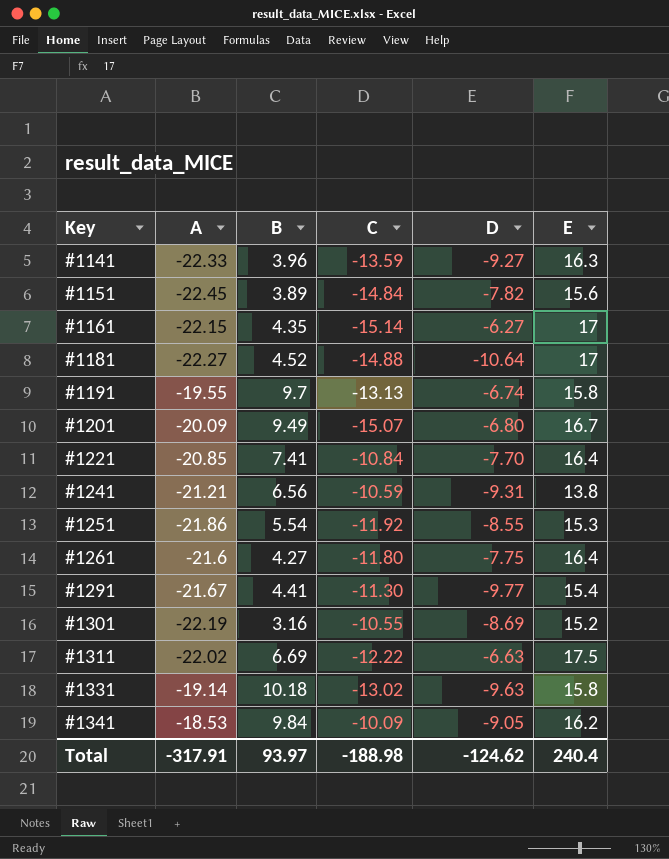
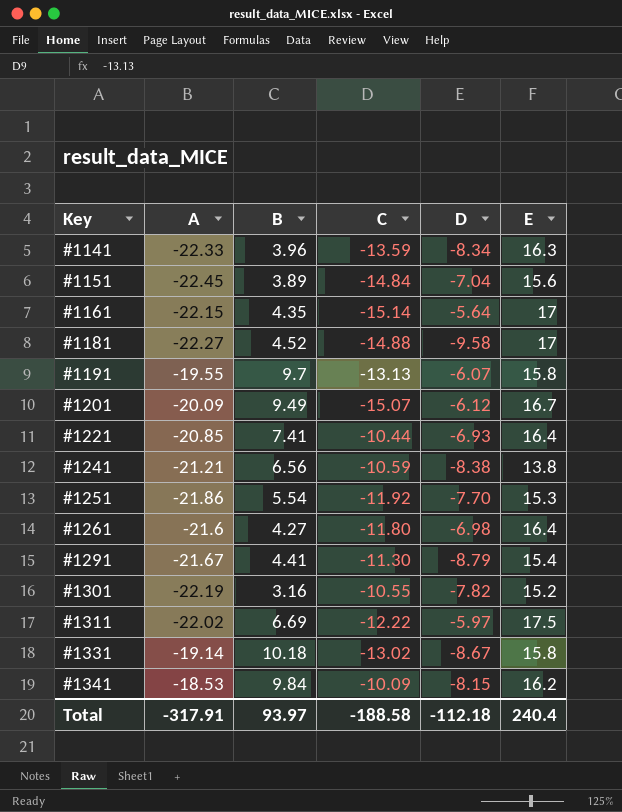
#1141 | D: -9.27 -> -8.34
#1151 | D: -7.82 -> -7.04
#1161 | D: -6.27 -> -5.64
#1181 | D: -10.64 -> -9.58
#1191 | D: -6.74 -> -6.07
#1201 | D: -6.80 -> -6.12
#1221 | C: -10.84 -> -10.44
#1221 | D: -7.70 -> -6.93
#1241 | D: -9.31 -> -8.38
#1251 | D: -8.55 -> -7.70
#1261 | D: -7.75 -> -6.98
#1291 | D: -9.77 -> -8.79
#1301 | D: -8.69 -> -7.82
#1311 | D: -6.63 -> -5.97
#1331 | D: -9.63 -> -8.67
#1341 | D: -9.05 -> -8.15
Total | C: -188.98 -> -188.58
Total | D: -124.62 -> -112.18

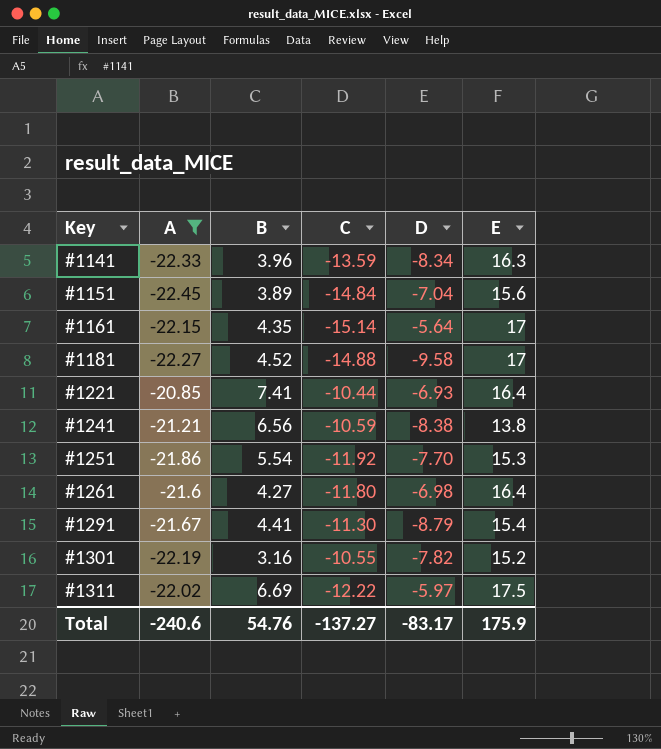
filter: none -> A <= -20.85
Total | A: -317.91 -> -240.6
Total | B: 93.97 -> 54.76
Total | C: -188.58 -> -137.27
Total | D: -112.18 -> -83.17
Total | E: 240.4 -> 175.9

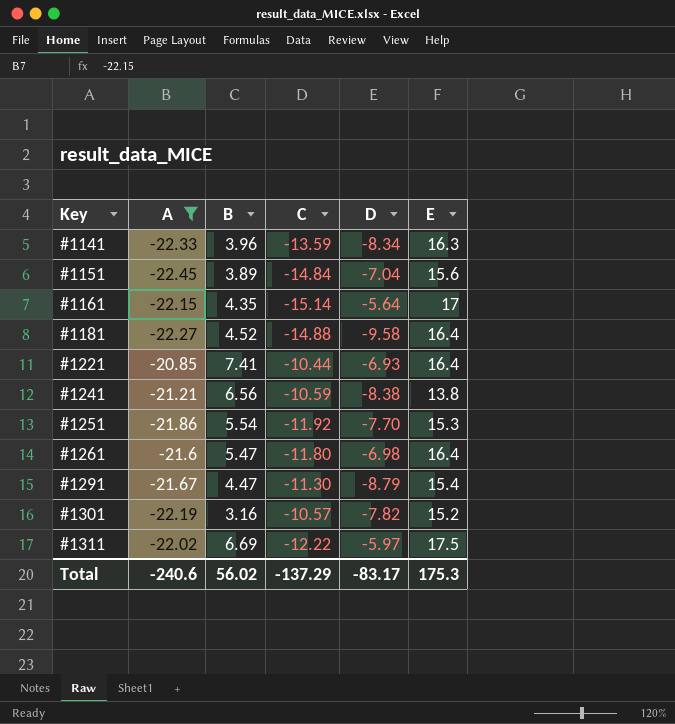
#1181 | E: 17 -> 16.4
#1261 | B: 4.27 -> 5.47
#1291 | B: 4.41 -> 4.47
#1301 | C: -10.55 -> -10.57
Total | B: 54.76 -> 56.02
Total | C: -137.27 -> -137.29
Total | E: 175.9 -> 175.3

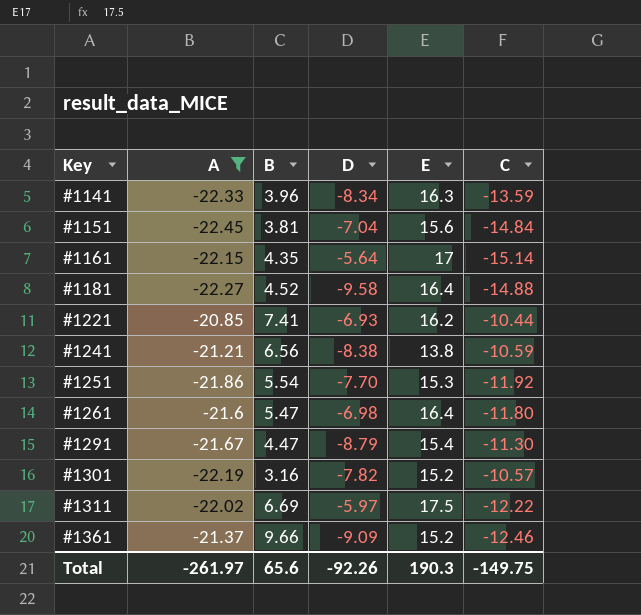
column C | position: 4 -> 6
#1151 | B: 3.89 -> 3.81
#1221 | E: 16.4 -> 16.2
row #1361: none -> -21.37 | 9.66 | -9.09 | 15.2 | -12.46
Total | A: -240.6 -> -261.97
Total | B: 56.02 -> 65.6
Total | D: -83.17 -> -92.26
Total | E: 175.3 -> 190.3
Total | C: -137.29 -> -149.75

